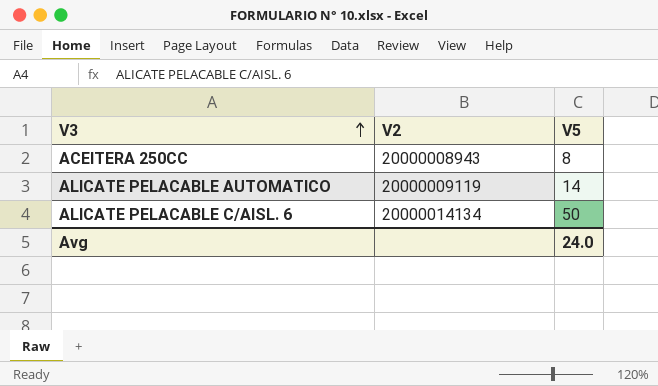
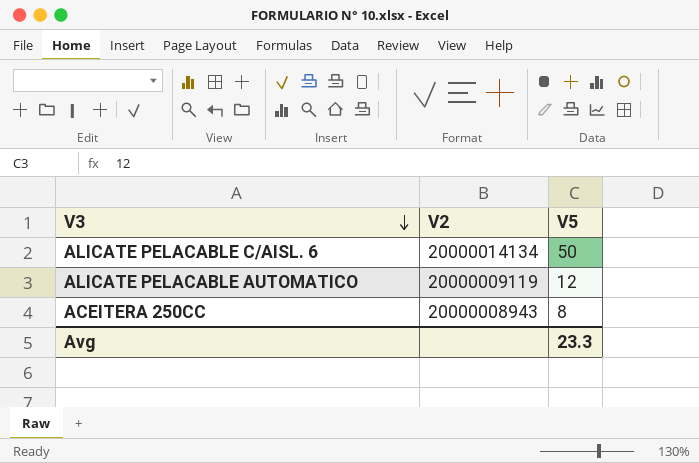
row order: V3 ascending -> V3 descending
ALICATE PELACABLE AUTOMATICO | V5: 14 -> 12
Avg | V5: 24.0 -> 23.3

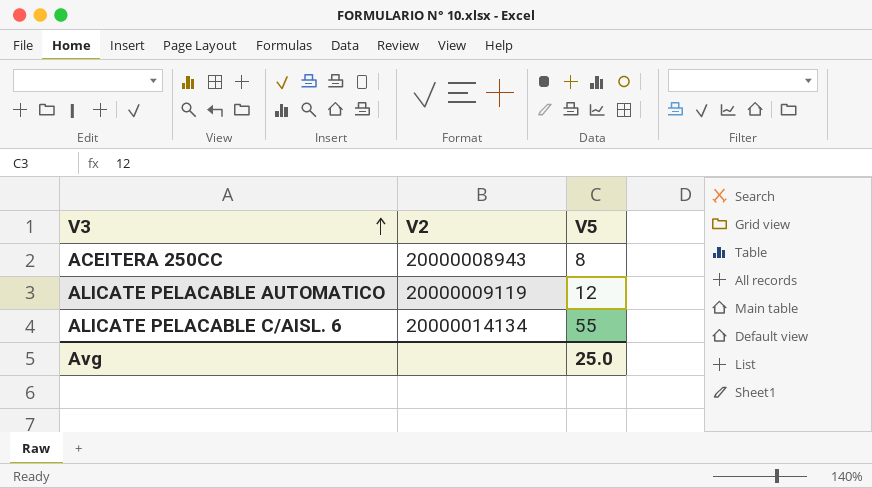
row order: V3 descending -> V3 ascending
ALICATE PELACABLE C/AISL. 6 | V5: 50 -> 55
Avg | V5: 23.3 -> 25.0

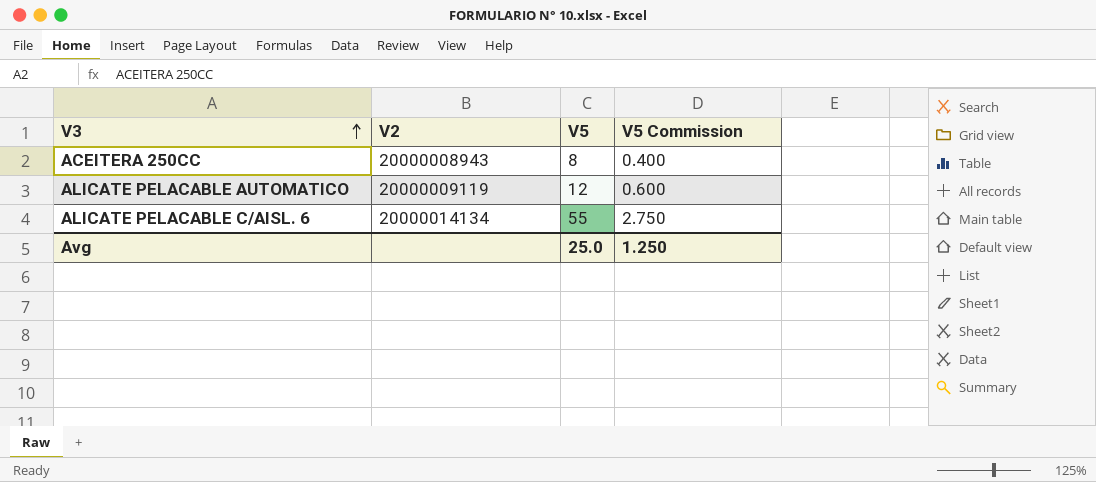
column V5 Commission | formula: none -> [V5] * 0.05

